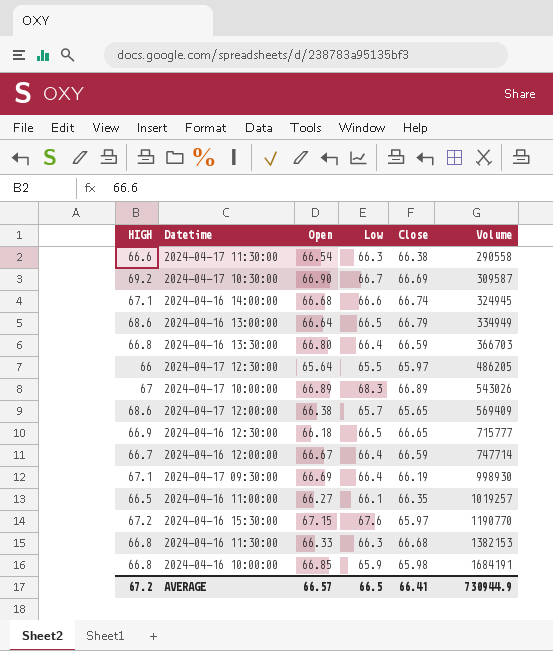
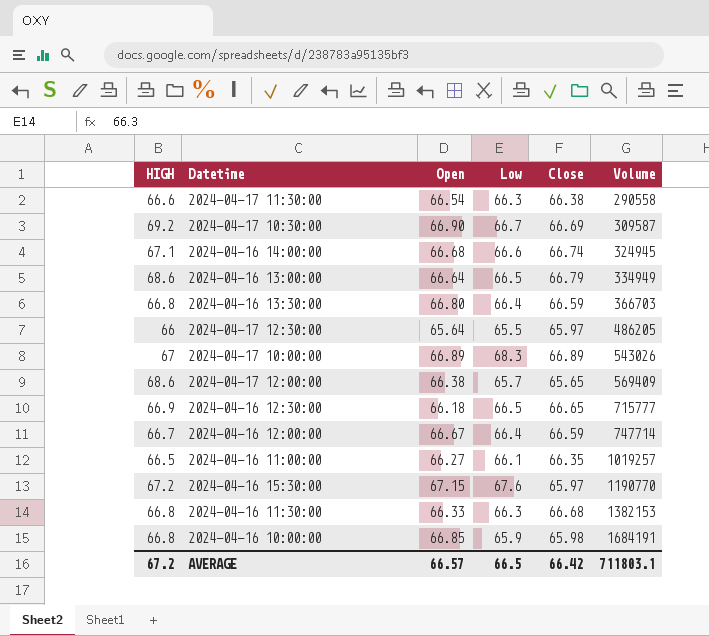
row 2024-04-17 09:30:00: 67.1 | 66.69 | 66.4 | 66.19 | 998930 -> none
AVERAGE | Close: 66.41 -> 66.42
AVERAGE | Volume: 730944.9 -> 711803.1

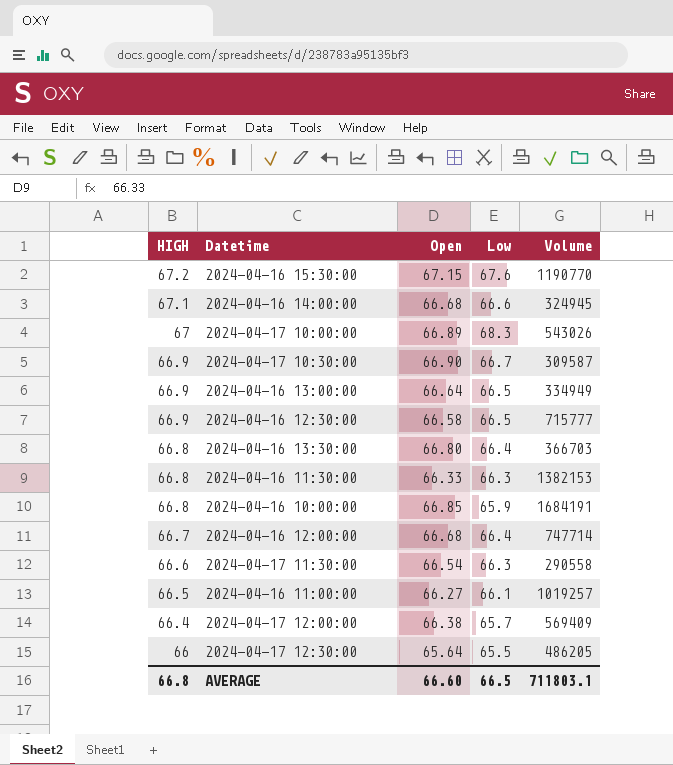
row order: Volume ascending -> HIGH descending
column Close | position: 5 -> none
2024-04-17 10:30:00 | HIGH: 69.2 -> 66.9
2024-04-16 13:00:00 | HIGH: 68.6 -> 66.9
2024-04-16 12:30:00 | Open: 66.18 -> 66.58
2024-04-16 12:00:00 | Open: 66.67 -> 66.68
2024-04-17 12:00:00 | HIGH: 68.6 -> 66.4
AVERAGE | HIGH: 67.2 -> 66.8
AVERAGE | Open: 66.57 -> 66.60

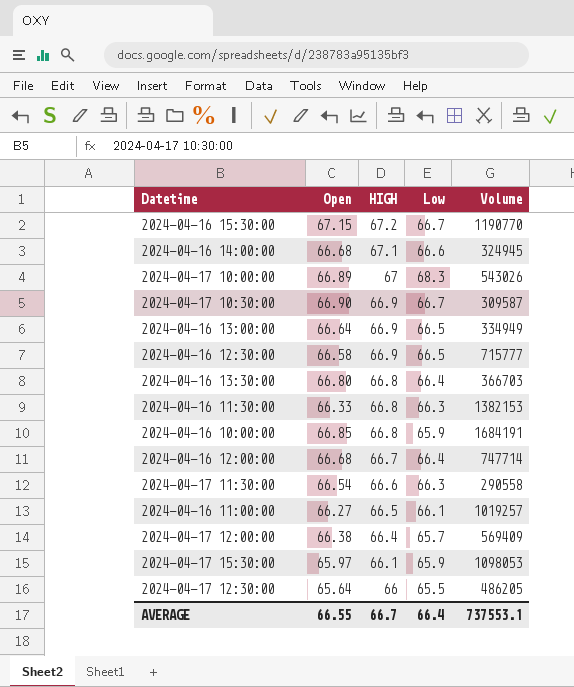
column HIGH | position: 1 -> 3
2024-04-16 15:30:00 | Low: 67.6 -> 66.7
row 2024-04-17 15:30:00: none -> 65.97 | 66.1 | 65.9 | 1098053
AVERAGE | Open: 66.60 -> 66.55
AVERAGE | HIGH: 66.8 -> 66.7
AVERAGE | Low: 66.5 -> 66.4
AVERAGE | Volume: 711803.1 -> 737553.1

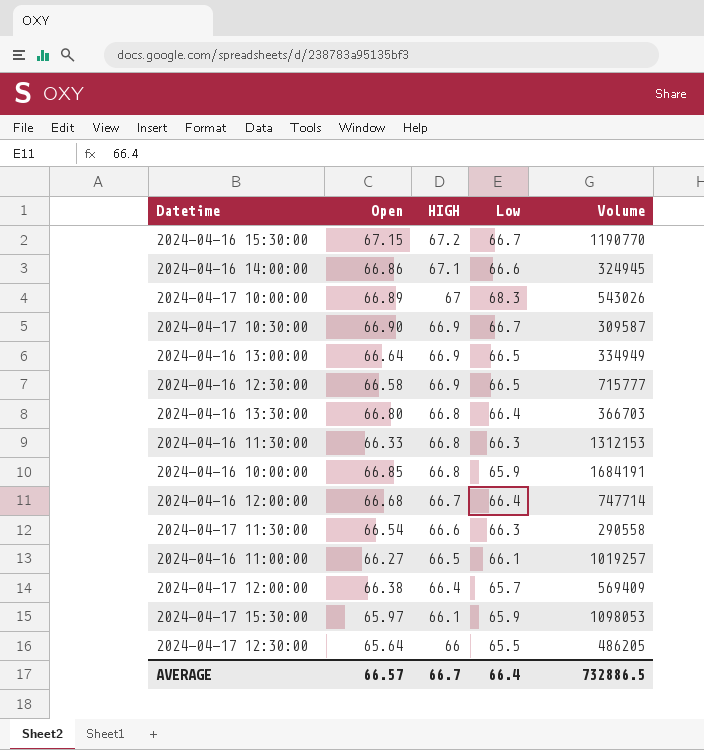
2024-04-16 14:00:00 | Open: 66.68 -> 66.86
2024-04-16 11:30:00 | Volume: 1382153 -> 1312153
AVERAGE | Open: 66.55 -> 66.57
AVERAGE | Volume: 737553.1 -> 732886.5

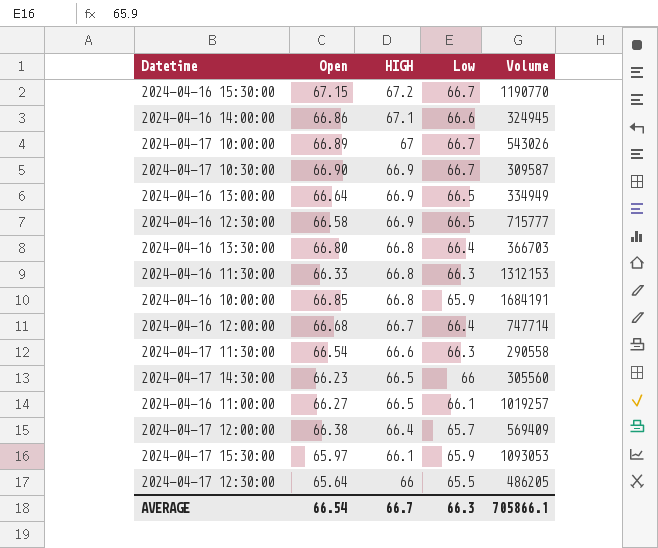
2024-04-17 10:00:00 | Low: 68.3 -> 66.7
row 2024-04-17 14:30:00: none -> 66.23 | 66.5 | 66 | 305560
2024-04-17 15:30:00 | Volume: 1098053 -> 1093053
AVERAGE | Open: 66.57 -> 66.54
AVERAGE | Low: 66.4 -> 66.3
AVERAGE | Volume: 732886.5 -> 705866.1

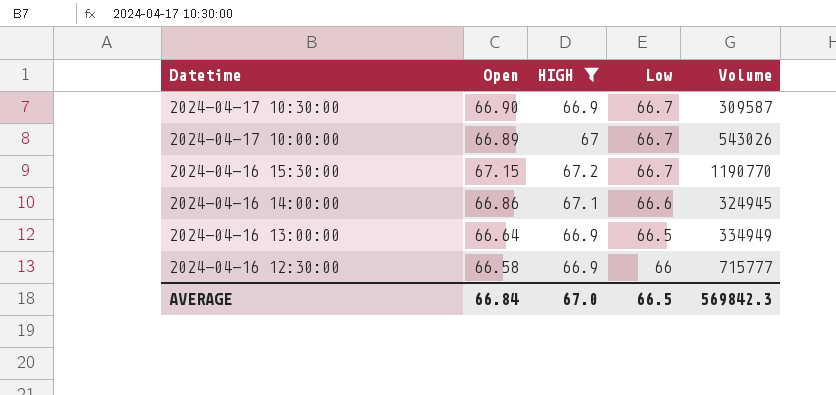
filter: none -> HIGH >= 66.9
row order: HIGH descending -> Datetime descending
2024-04-16 12:30:00 | Low: 66.5 -> 66
AVERAGE | Open: 66.54 -> 66.84
AVERAGE | HIGH: 66.7 -> 67.0
AVERAGE | Low: 66.3 -> 66.5
AVERAGE | Volume: 705866.1 -> 569842.3

